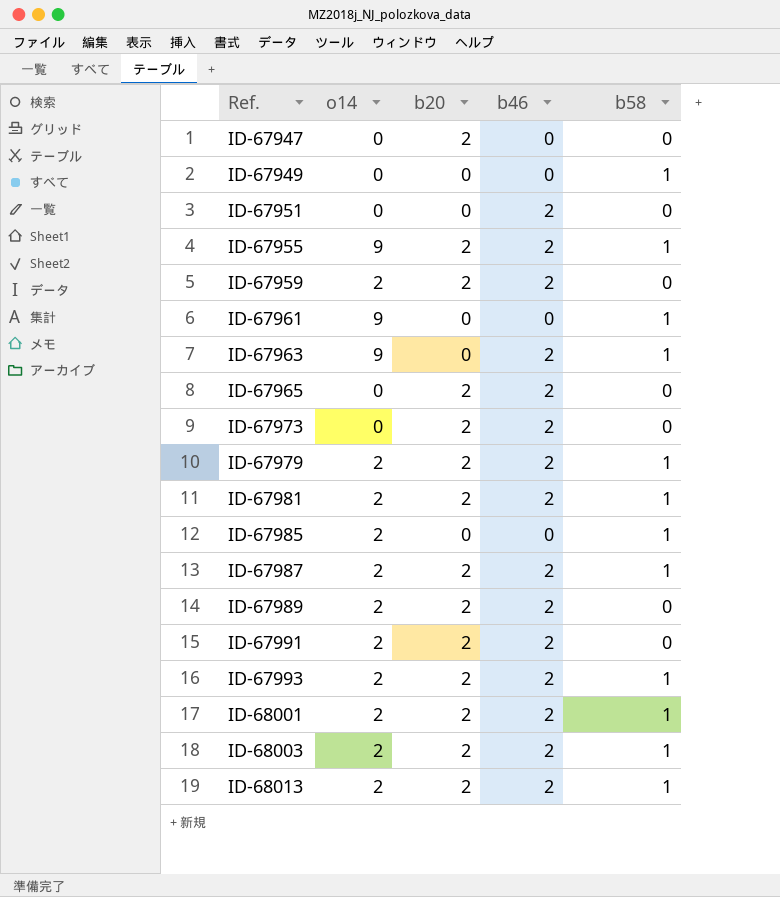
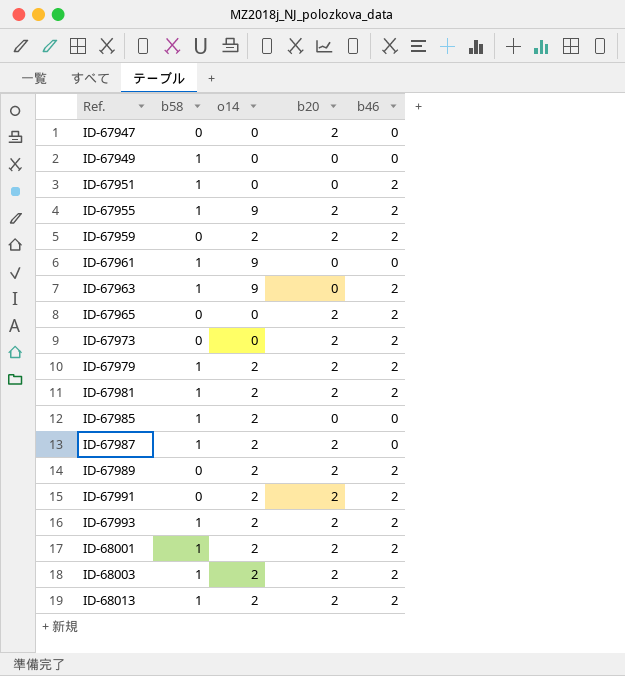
column b58 | position: 5 -> 2
ID-67951 | b58: 0 -> 1
ID-67987 | b46: 2 -> 0

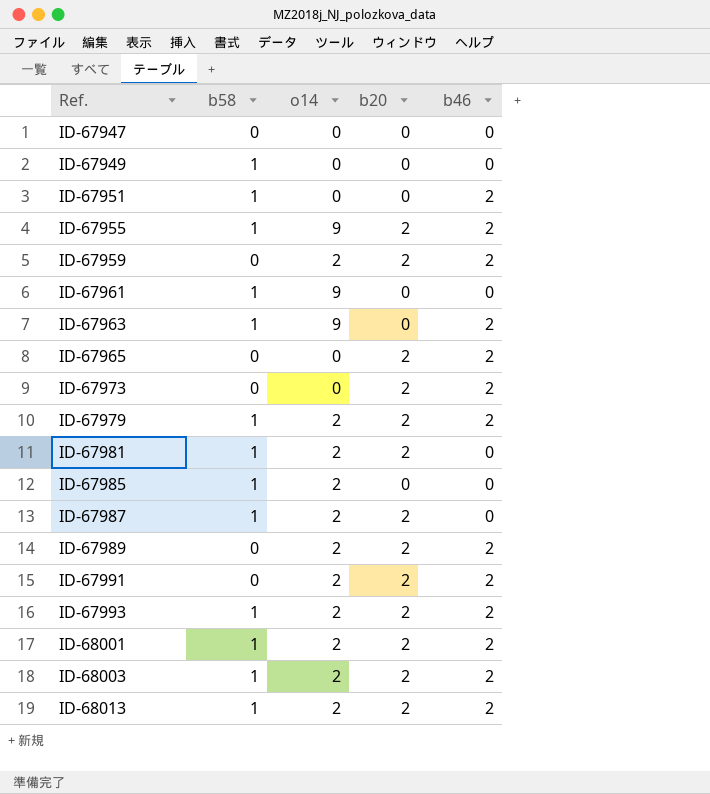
ID-67947 | b20: 2 -> 0
ID-67981 | b46: 2 -> 0

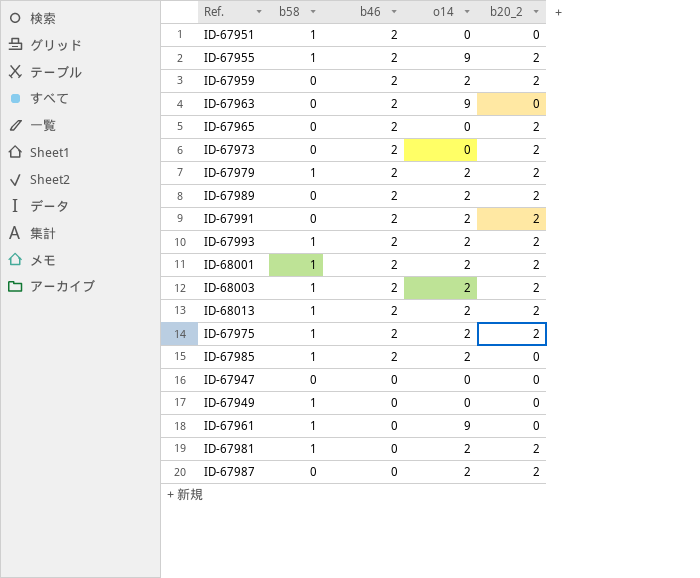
row order: Ref. ascending -> b46 descending
column b46 | position: 5 -> 3
column name: b20 -> b20_2
ID-67963 | b58: 1 -> 0
row ID-67975: none -> 1 | 2 | 2 | 2
ID-67985 | b46: 0 -> 2
ID-67987 | b58: 1 -> 0

